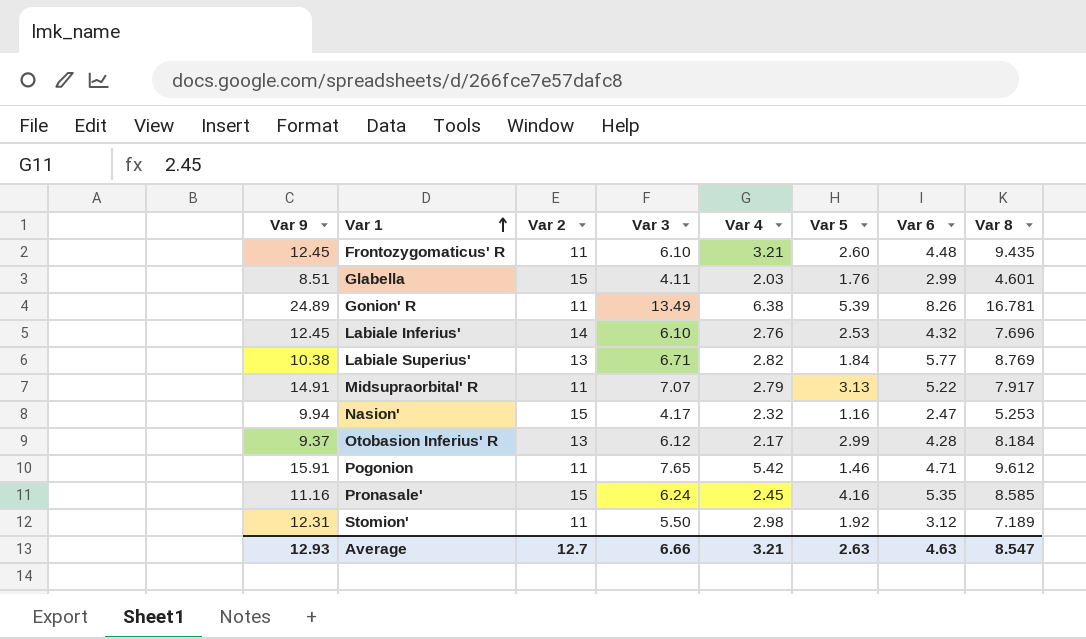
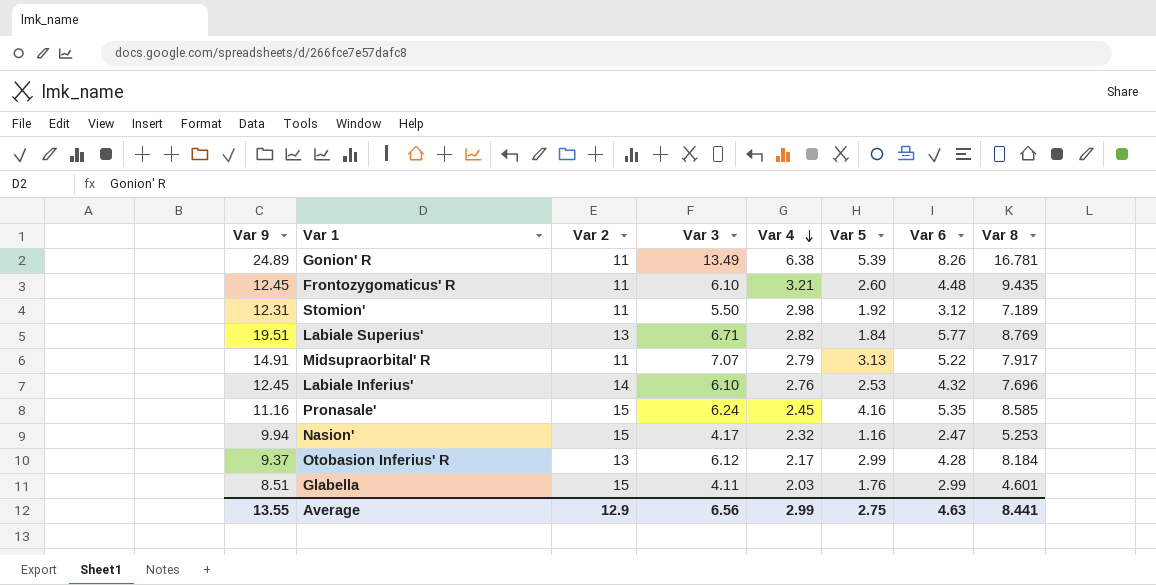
row order: Var 1 ascending -> Var 4 descending
row Pogonion: 15.91 | 11 | 7.65 | 5.42 | 1.46 | 4.71 | 9.612 -> none
Labiale Superius' | Var 9: 10.38 -> 19.51
Average | Var 9: 12.93 -> 13.55
Average | Var 2: 12.7 -> 12.9
Average | Var 3: 6.66 -> 6.56
Average | Var 4: 3.21 -> 2.99
Average | Var 5: 2.63 -> 2.75
Average | Var 8: 8.547 -> 8.441

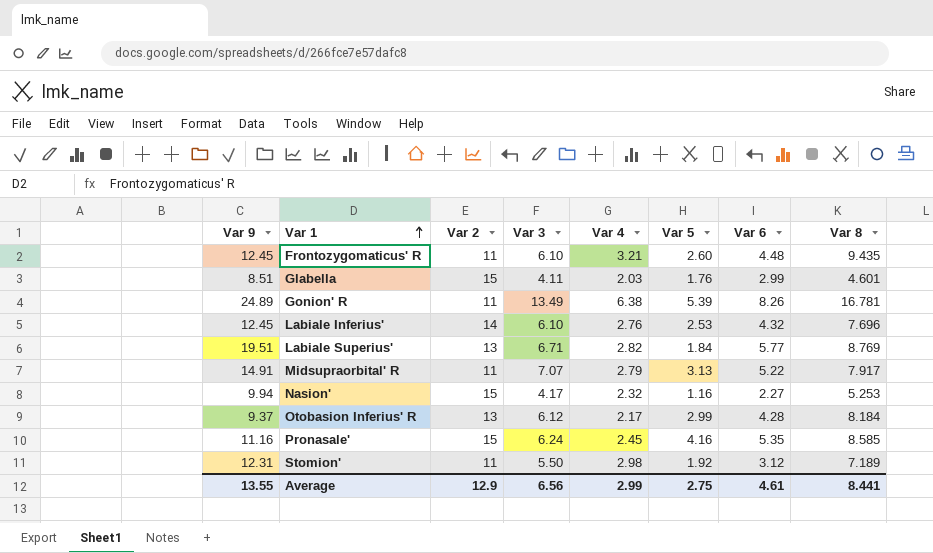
row order: Var 4 descending -> Var 1 ascending
Nasion' | Var 6: 2.47 -> 2.27
Average | Var 6: 4.63 -> 4.61

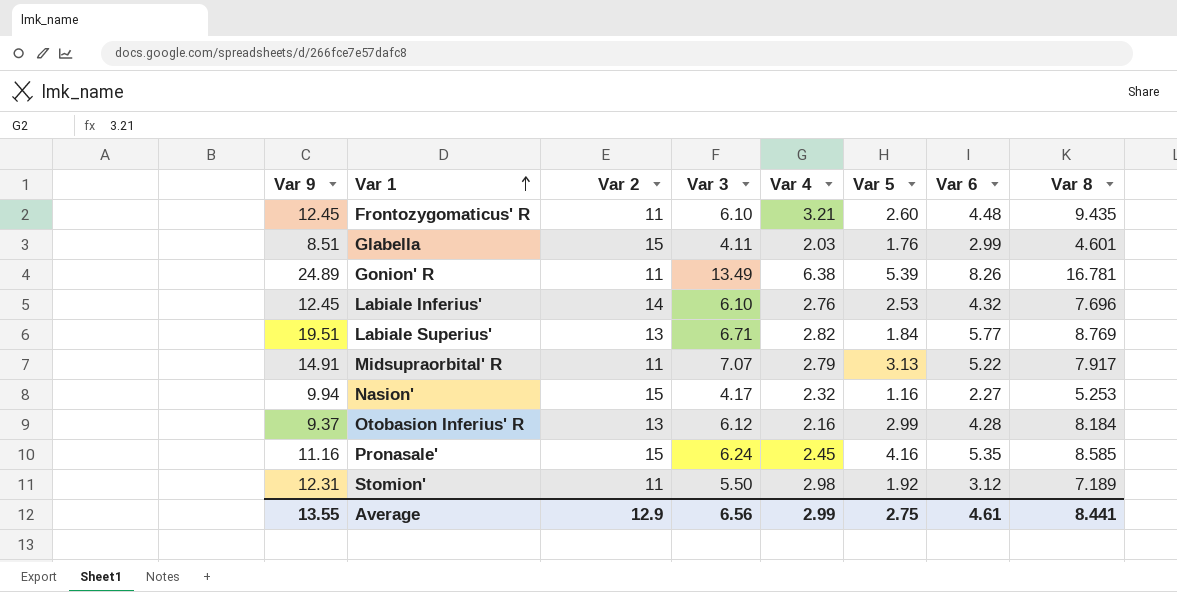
Otobasion Inferius' R | Var 4: 2.17 -> 2.16

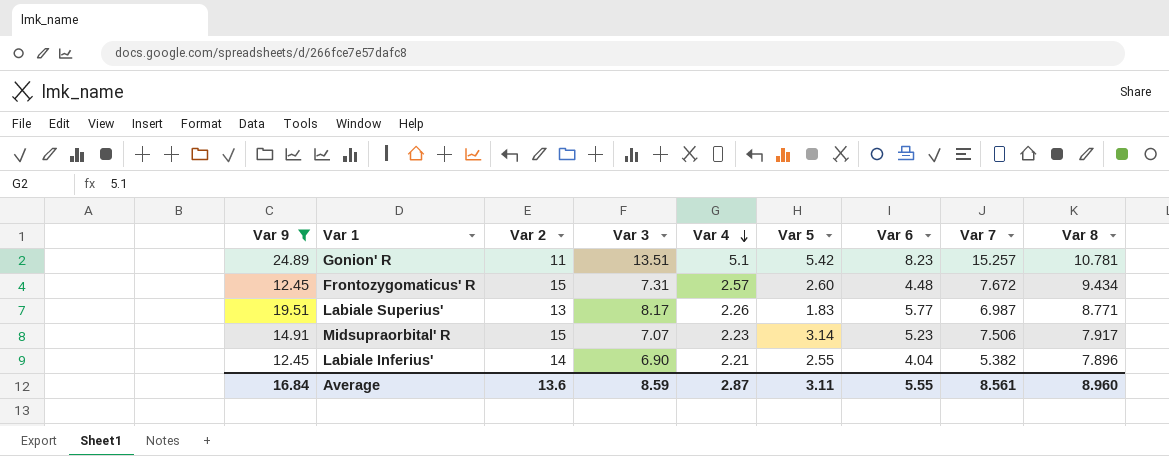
filter: none -> Var 9 >= 12.45
row order: Var 1 ascending -> Var 4 descending
column Var 7 | position: none -> 8
Gonion' R | Var 3: 13.49 -> 13.51
Gonion' R | Var 4: 6.38 -> 5.1
Gonion' R | Var 5: 5.39 -> 5.42
Gonion' R | Var 6: 8.26 -> 8.23
Gonion' R | Var 8: 16.781 -> 10.781
Frontozygomaticus' R | Var 2: 11 -> 15
Frontozygomaticus' R | Var 3: 6.10 -> 7.31
Frontozygomaticus' R | Var 4: 3.21 -> 2.57
Frontozygomaticus' R | Var 8: 9.435 -> 9.434
Labiale Superius' | Var 3: 6.71 -> 8.17
Labiale Superius' | Var 4: 2.82 -> 2.26
Labiale Superius' | Var 5: 1.84 -> 1.83
Labiale Superius' | Var 8: 8.769 -> 8.771
Midsupraorbital' R | Var 2: 11 -> 15
Midsupraorbital' R | Var 4: 2.79 -> 2.23
Midsupraorbital' R | Var 5: 3.13 -> 3.14
Midsupraorbital' R | Var 6: 5.22 -> 5.23
Labiale Inferius' | Var 3: 6.10 -> 6.90
Labiale Inferius' | Var 4: 2.76 -> 2.21
Labiale Inferius' | Var 5: 2.53 -> 2.55
Labiale Inferius' | Var 6: 4.32 -> 4.04
Labiale Inferius' | Var 8: 7.696 -> 7.896
Average | Var 9: 13.55 -> 16.84
Average | Var 2: 12.9 -> 13.6
Average | Var 3: 6.56 -> 8.59
Average | Var 4: 2.99 -> 2.87
Average | Var 5: 2.75 -> 3.11
Average | Var 6: 4.61 -> 5.55
Average | Var 8: 8.441 -> 8.960

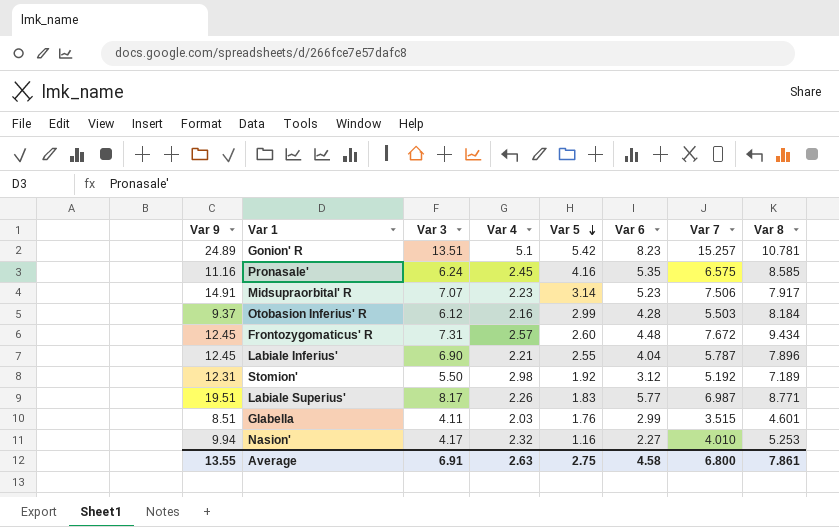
filter: Var 9 >= 12.45 -> none
row order: Var 4 descending -> Var 5 descending
column Var 2 | position: 3 -> none
Labiale Inferius' | Var 7: 5.382 -> 5.787
Average | Var 9: 16.84 -> 13.55
Average | Var 3: 8.59 -> 6.91
Average | Var 4: 2.87 -> 2.63
Average | Var 5: 3.11 -> 2.75
Average | Var 6: 5.55 -> 4.58
Average | Var 7: 8.561 -> 6.800
Average | Var 8: 8.960 -> 7.861

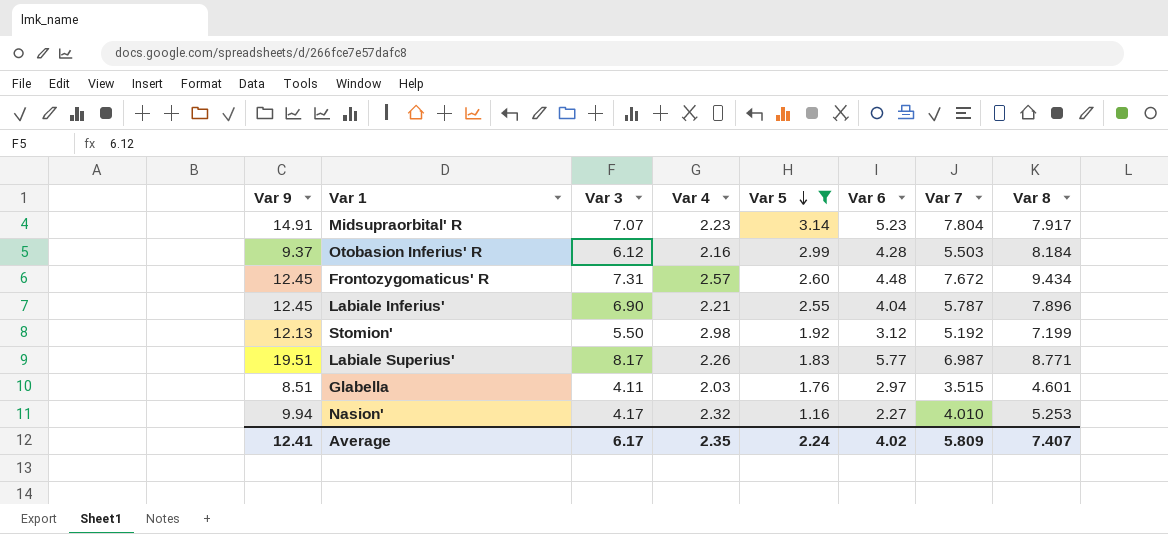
filter: none -> Var 5 <= 3.14
Midsupraorbital' R | Var 7: 7.506 -> 7.804
Stomion' | Var 9: 12.31 -> 12.13
Stomion' | Var 8: 7.189 -> 7.199
Glabella | Var 6: 2.99 -> 2.97
Average | Var 9: 13.55 -> 12.41
Average | Var 3: 6.91 -> 6.17
Average | Var 4: 2.63 -> 2.35
Average | Var 5: 2.75 -> 2.24
Average | Var 6: 4.58 -> 4.02
Average | Var 7: 6.800 -> 5.809
Average | Var 8: 7.861 -> 7.407

